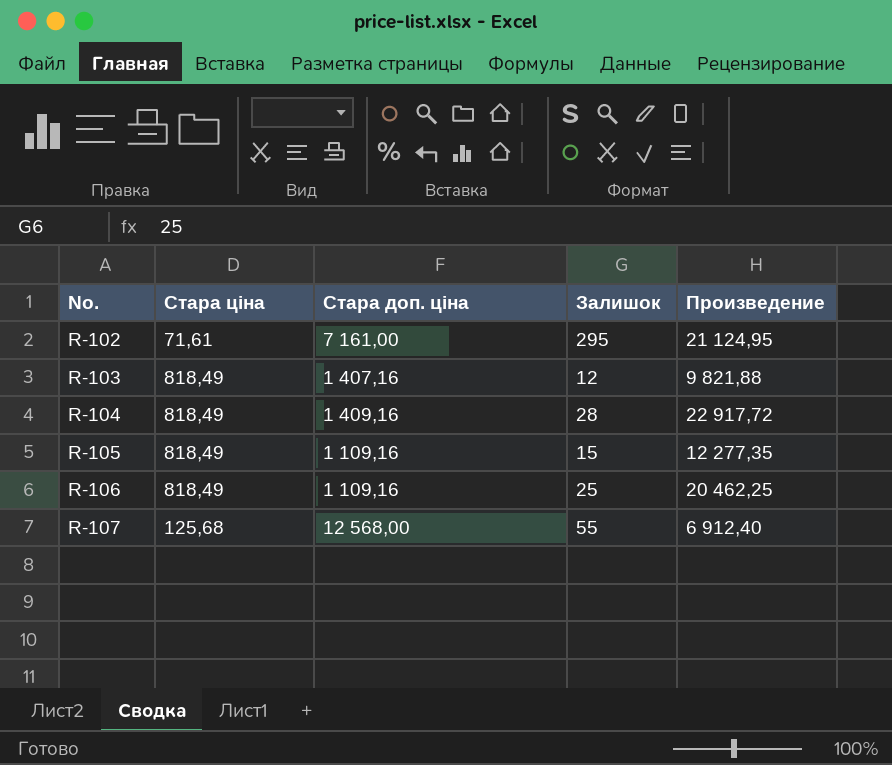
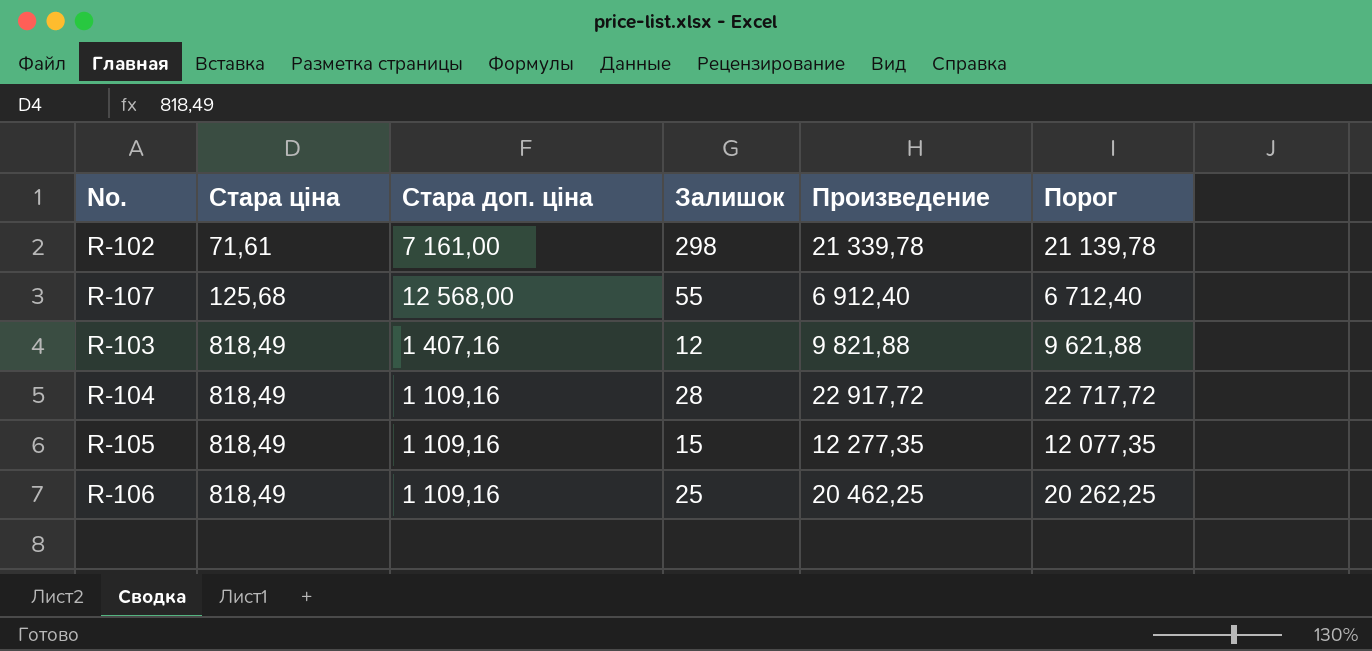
row order: No. ascending -> Стара ціна ascending
column Порог | formula: none -> [Произведение] - 200
R-102 | Залишок: 295 -> 298
R-102 | Произведение: 21 124,95 -> 21 339,78
R-104 | Стара доп. ціна: 1 409,16 -> 1 109,16

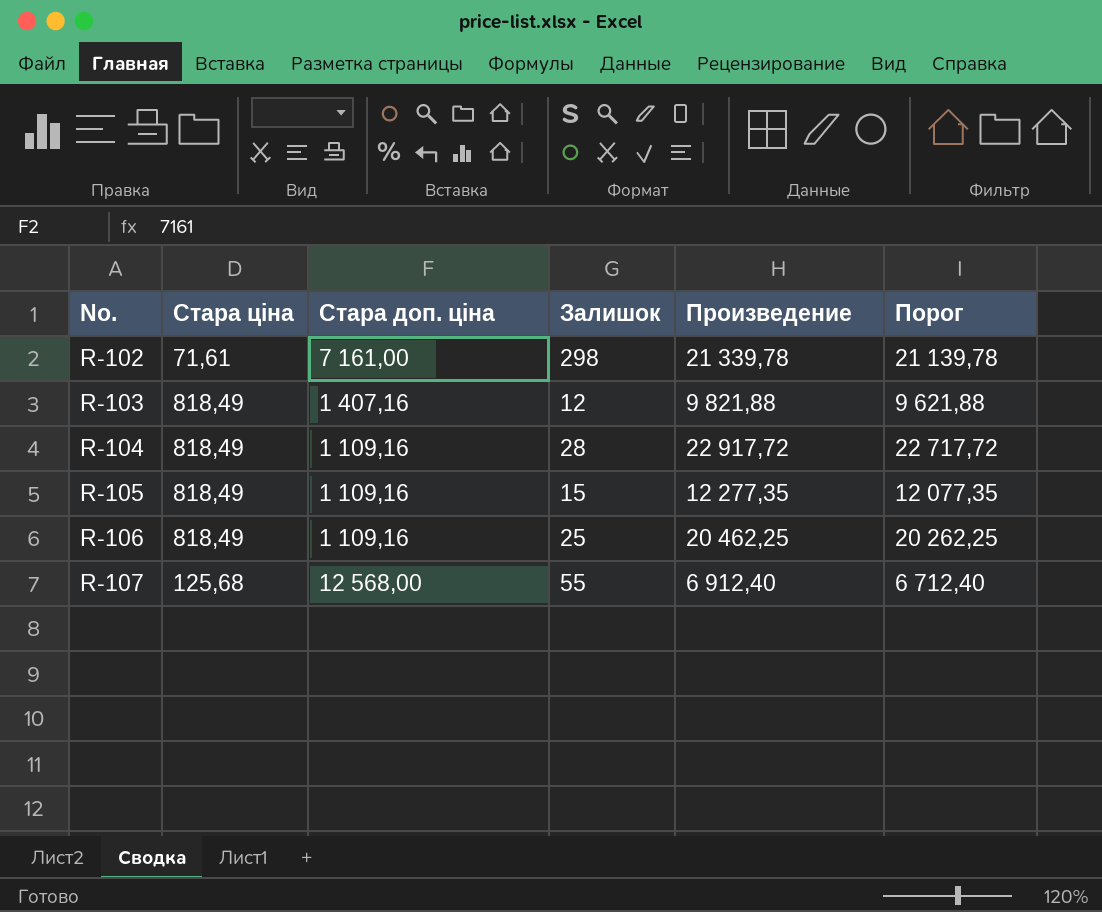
row order: Стара ціна ascending -> No. ascending

